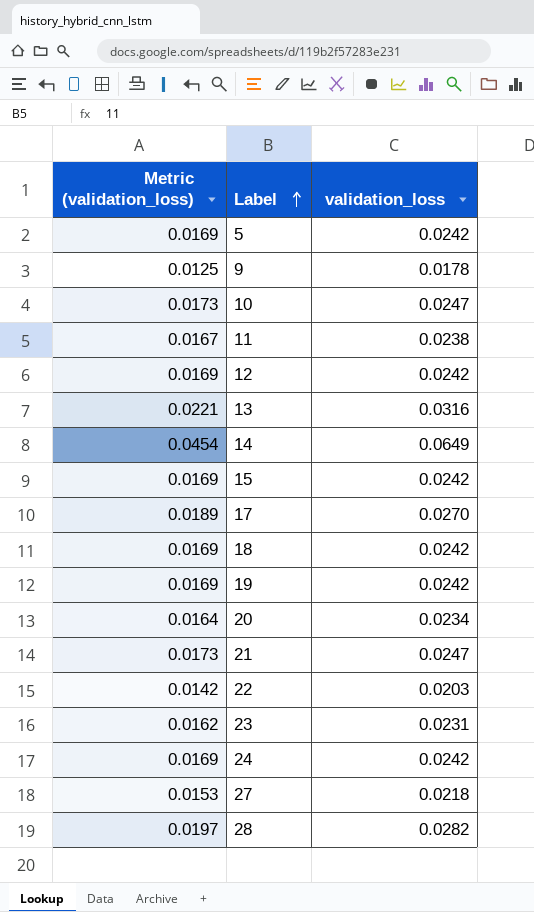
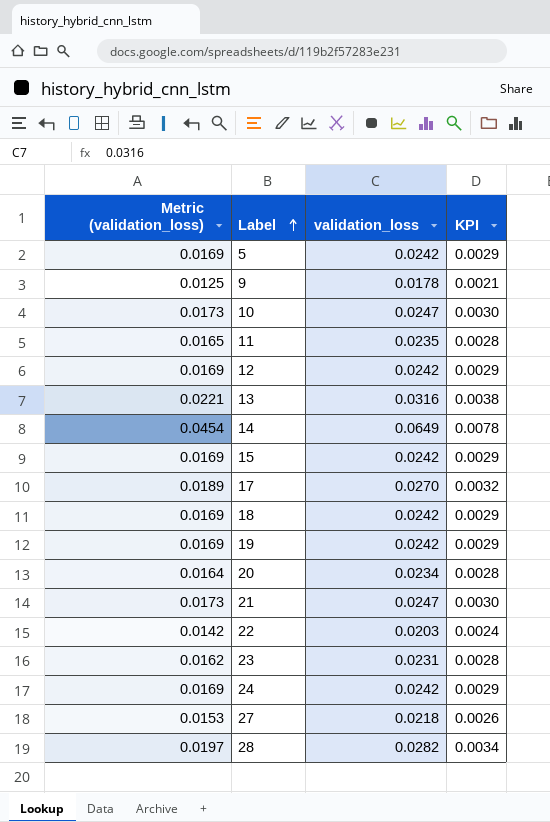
column KPI | formula: none -> [validation_loss] * 0.12
11 | Metric (validation_loss): 0.0167 -> 0.0165
11 | validation_loss: 0.0238 -> 0.0235

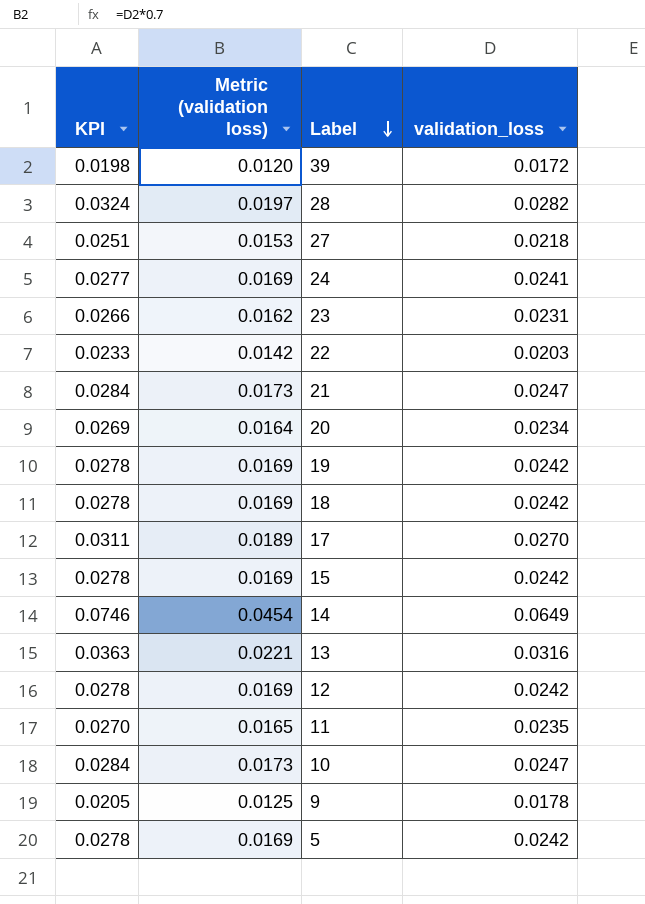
row order: Label ascending -> Label descending
column KPI | formula: [validation_loss] * 0.12 -> [validation_loss] * 1.15
column KPI | position: 4 -> 1
column name: Metric (validation_loss) -> Metric (validation loss)
row 39: none -> 0.0198 | 0.0120 | 0.0172
24 | validation_loss: 0.0242 -> 0.0241

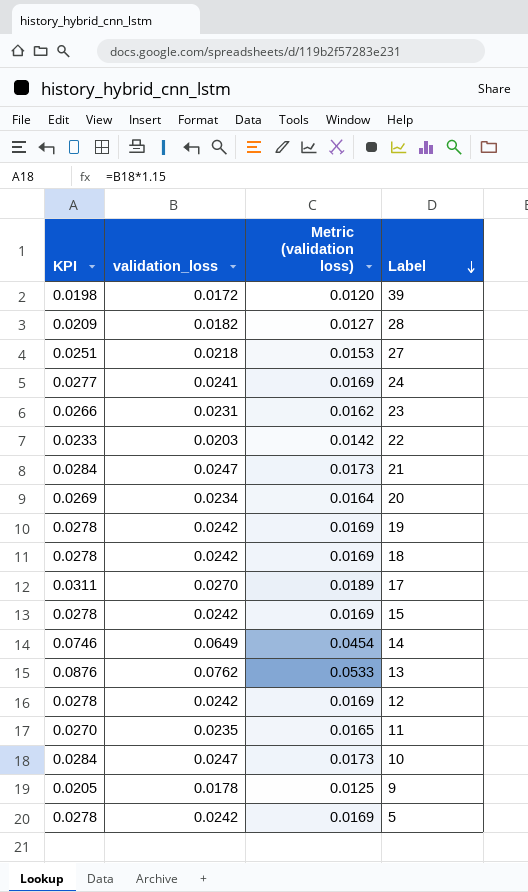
column validation_loss | position: 4 -> 2
28 | KPI: 0.0324 -> 0.0209
28 | validation_loss: 0.0282 -> 0.0182
28 | Metric (validation loss): 0.0197 -> 0.0127
13 | KPI: 0.0363 -> 0.0876
13 | validation_loss: 0.0316 -> 0.0762
13 | Metric (validation loss): 0.0221 -> 0.0533

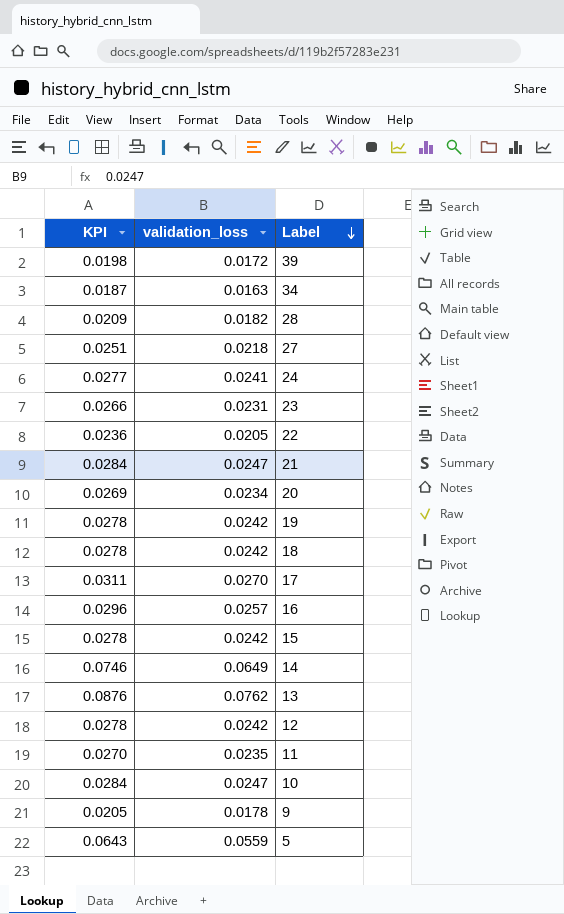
column Metric (validation loss) | formula: [validation_loss] * 0.7 -> none
row 34: none -> 0.0187 | 0.0163
22 | KPI: 0.0233 -> 0.0236
22 | validation_loss: 0.0203 -> 0.0205
row 16: none -> 0.0296 | 0.0257
5 | KPI: 0.0278 -> 0.0643
5 | validation_loss: 0.0242 -> 0.0559

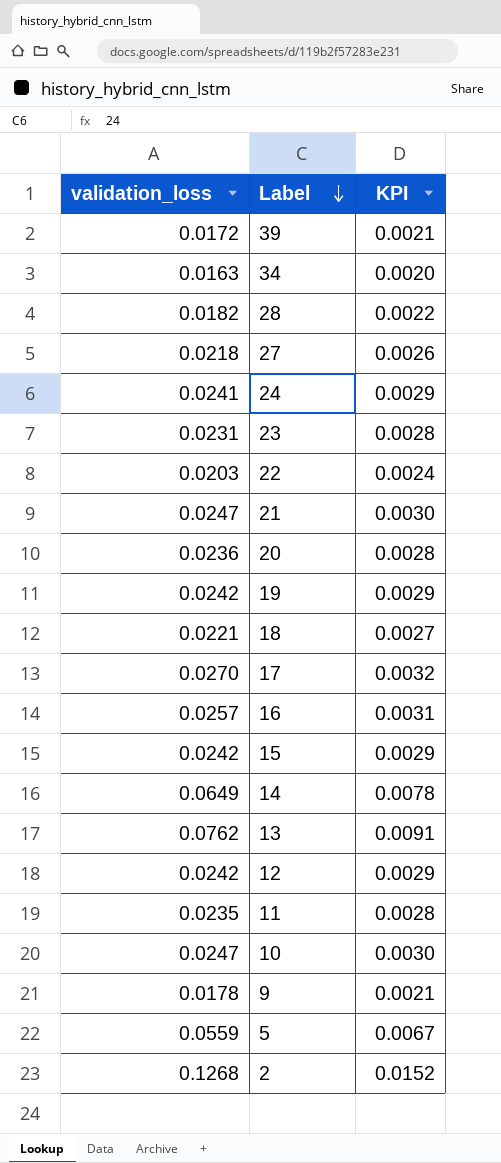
column KPI | formula: [validation_loss] * 1.15 -> [validation_loss] * 0.12
column KPI | position: 1 -> 3
22 | validation_loss: 0.0205 -> 0.0203
20 | validation_loss: 0.0234 -> 0.0236
18 | validation_loss: 0.0242 -> 0.0221
row 2: none -> 0.1268 | 0.0152

